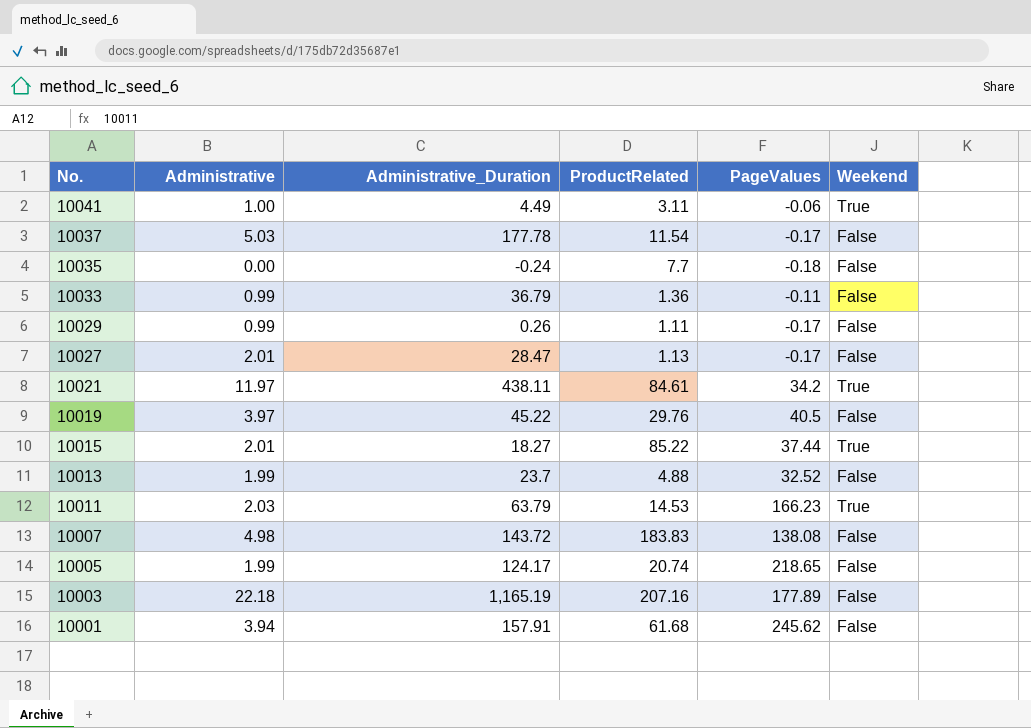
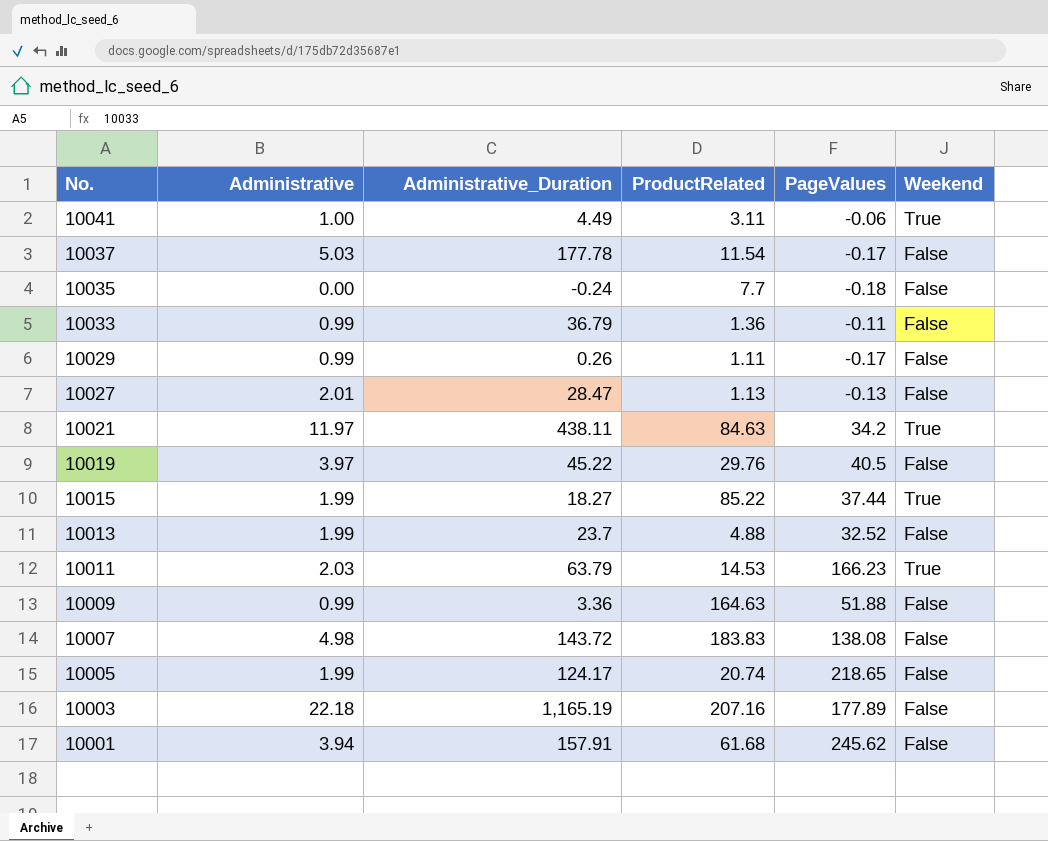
10027 | PageValues: -0.17 -> -0.13
10021 | ProductRelated: 84.61 -> 84.63
10015 | Administrative: 2.01 -> 1.99
row 10009: none -> 0.99 | 3.36 | 164.63 | 51.88 | False

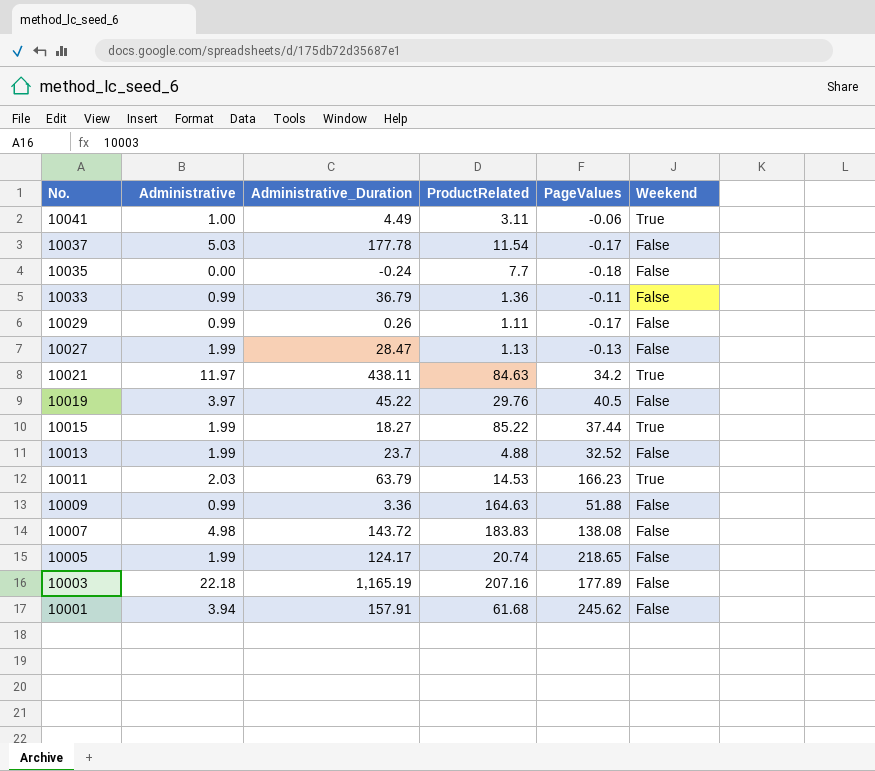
10027 | Administrative: 2.01 -> 1.99

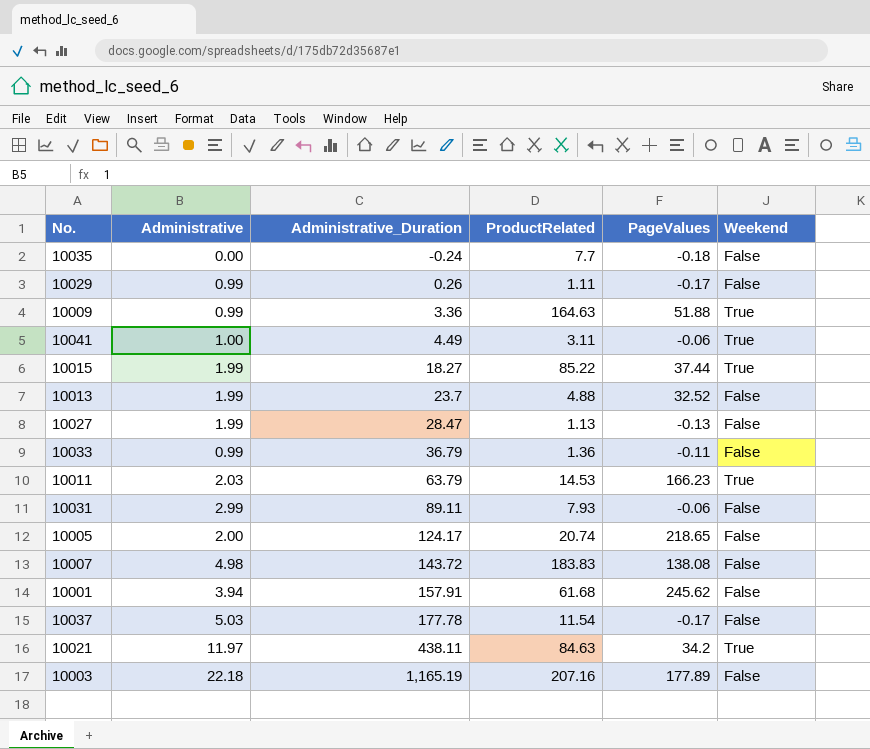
row order: No. descending -> Administrative_Duration ascending
row 10019: 3.97 | 45.22 | 29.76 | 40.5 | False -> none
10009 | Weekend: False -> True
row 10031: none -> 2.99 | 89.11 | 7.93 | -0.06 | False
10005 | Administrative: 1.99 -> 2.00

